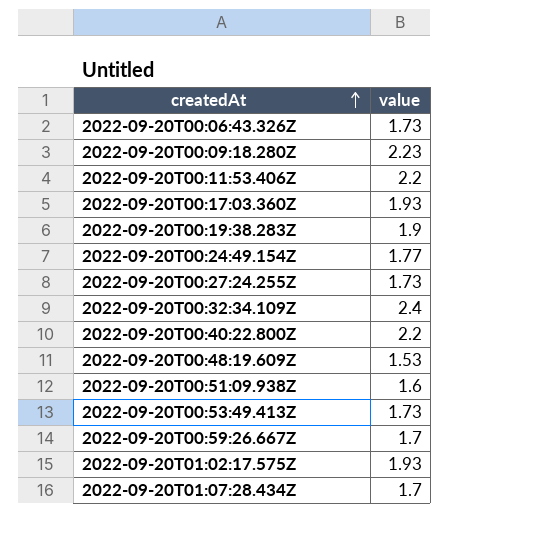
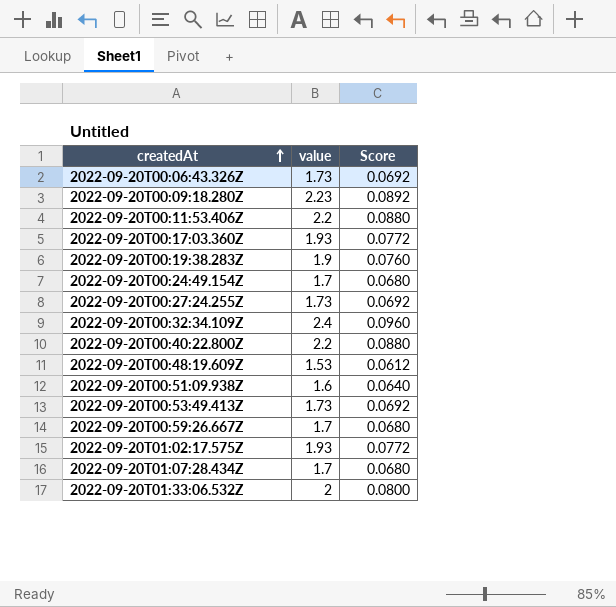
column Score | formula: none -> [value] * 0.04
2022-09-20T00:24:49.154Z | value: 1.77 -> 1.7
row 2022-09-20T01:33:06.532Z: none -> 2 | 0.0800

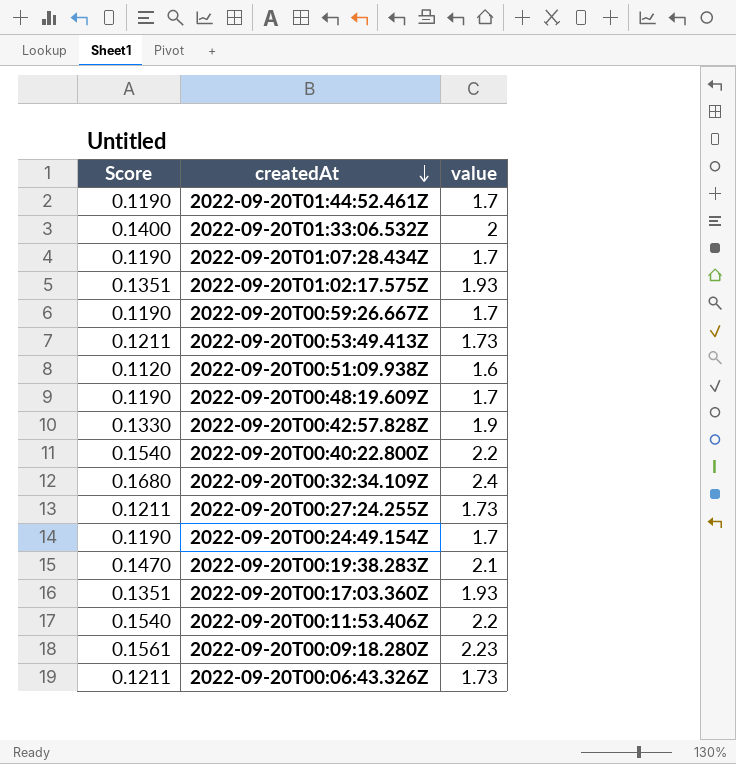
row order: createdAt ascending -> createdAt descending
column Score | formula: [value] * 0.04 -> [value] * 0.07
column Score | position: 3 -> 1
row 2022-09-20T01:44:52.461Z: none -> 0.1190 | 1.7
2022-09-20T00:48:19.609Z | value: 1.53 -> 1.7
row 2022-09-20T00:42:57.828Z: none -> 0.1330 | 1.9
2022-09-20T00:19:38.283Z | value: 1.9 -> 2.1

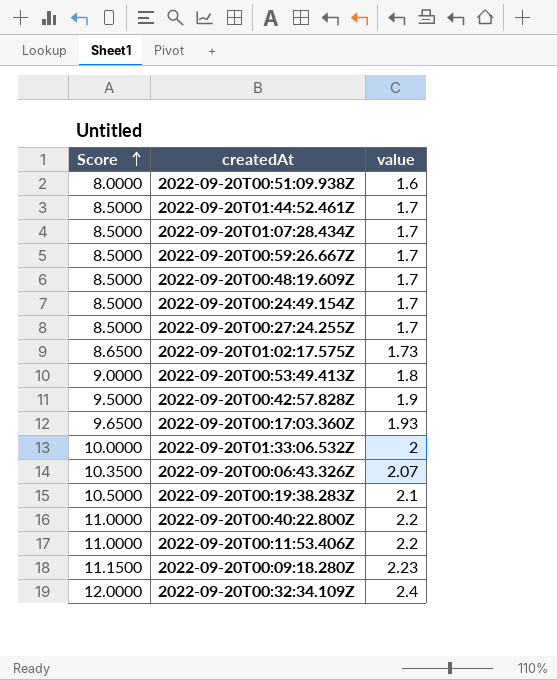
row order: createdAt descending -> Score ascending
column Score | formula: [value] * 0.07 -> [value] * 5
2022-09-20T00:27:24.255Z | value: 1.73 -> 1.7
2022-09-20T01:02:17.575Z | value: 1.93 -> 1.73
2022-09-20T00:53:49.413Z | value: 1.73 -> 1.8
2022-09-20T00:06:43.326Z | value: 1.73 -> 2.07

